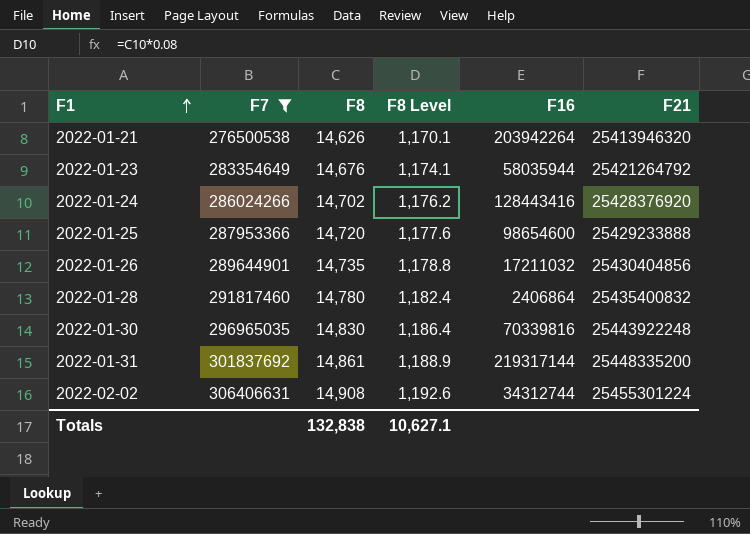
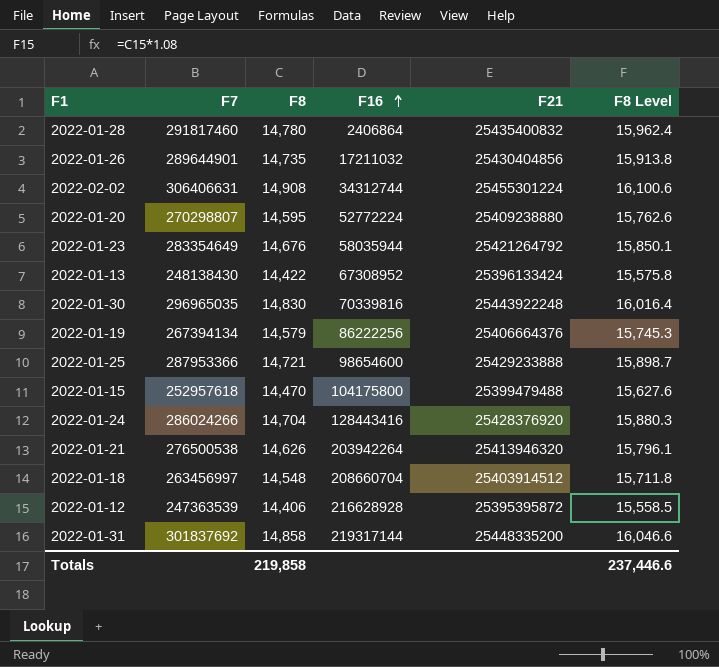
filter: F7 >= 276500538 -> none
row order: F1 ascending -> F16 ascending
column F8 Level | formula: [F8] * 0.08 -> [F8] * 1.08
column F8 Level | position: 4 -> 6
2022-01-25 | F8: 14,720 -> 14,721
2022-01-24 | F8: 14,702 -> 14,704
2022-01-31 | F8: 14,861 -> 14,858
Totals | F8: 132,838 -> 219,858
Totals | F8 Level: 10,627.1 -> 237,446.6

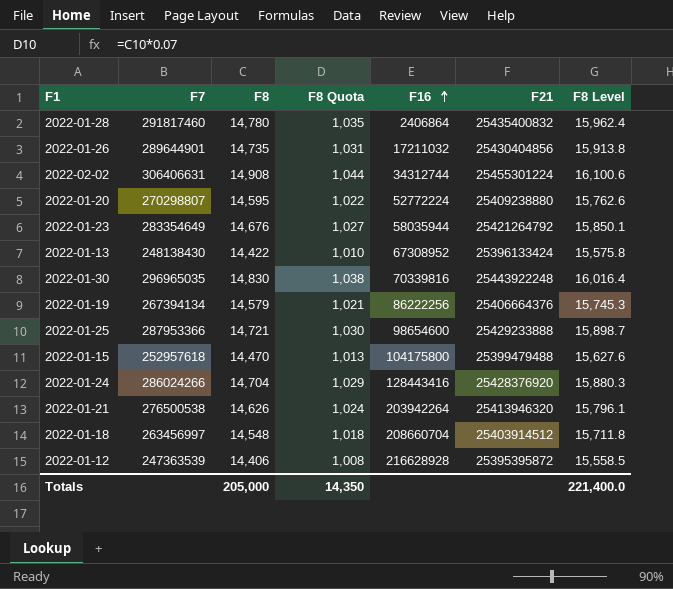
column F8 Quota | formula: none -> [F8] * 0.07
row 2022-01-31: 301837692 | 14,858 | 219317144 | 25448335200 | 16,046.6 -> none
Totals | F8: 219,858 -> 205,000
Totals | F8 Level: 237,446.6 -> 221,400.0

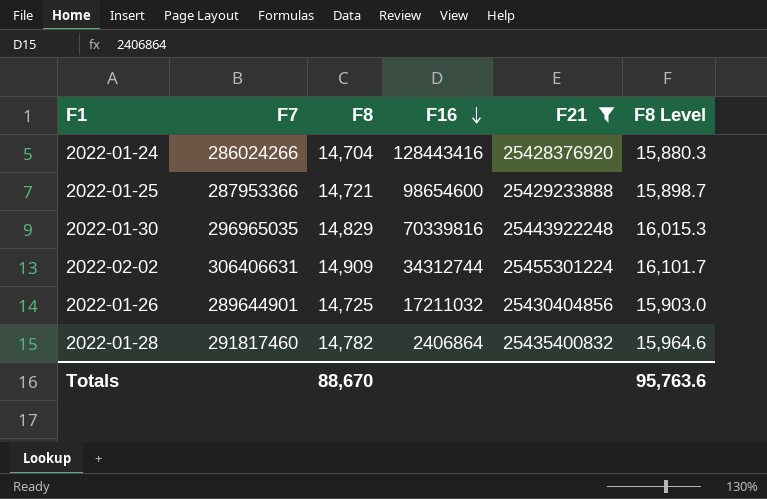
filter: none -> F21 >= 25428376920
row order: F16 ascending -> F16 descending
column F8 Quota | formula: [F8] * 0.07 -> none
2022-01-30 | F8: 14,830 -> 14,829
2022-01-30 | F8 Level: 16,016.4 -> 16,015.3
2022-02-02 | F8: 14,908 -> 14,909
2022-02-02 | F8 Level: 16,100.6 -> 16,101.7
2022-01-26 | F8: 14,735 -> 14,725
2022-01-26 | F8 Level: 15,913.8 -> 15,903.0
2022-01-28 | F8: 14,780 -> 14,782
2022-01-28 | F8 Level: 15,962.4 -> 15,964.6
Totals | F8: 205,000 -> 88,670
Totals | F8 Level: 221,400.0 -> 95,763.6

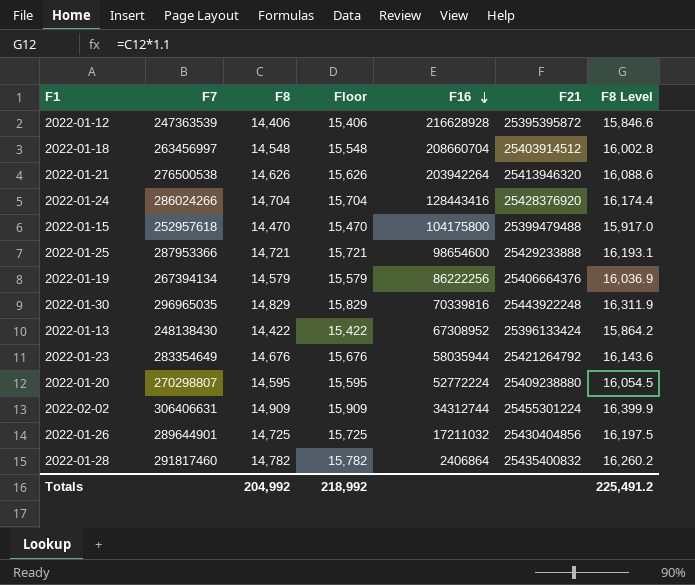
filter: F21 >= 25428376920 -> none
column Floor | formula: none -> [F8] + 1000
column F8 Level | formula: [F8] * 1.08 -> [F8] * 1.1
Totals | F8: 88,670 -> 204,992
Totals | F8 Level: 95,763.6 -> 225,491.2

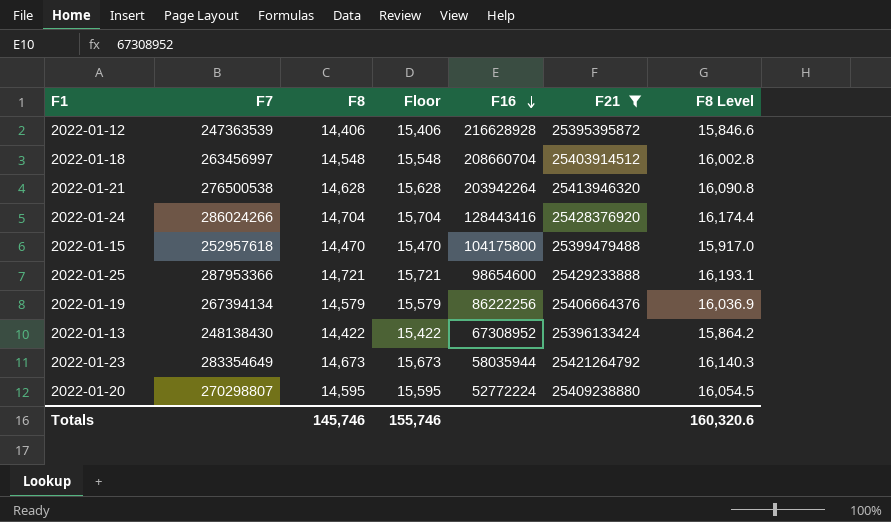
filter: none -> F21 <= 25429233888
2022-01-21 | F8: 14,626 -> 14,628
2022-01-21 | Floor: 15,626 -> 15,628
2022-01-21 | F8 Level: 16,088.6 -> 16,090.8
2022-01-23 | F8: 14,676 -> 14,673
2022-01-23 | Floor: 15,676 -> 15,673
2022-01-23 | F8 Level: 16,143.6 -> 16,140.3
Totals | F8: 204,992 -> 145,746
Totals | Floor: 218,992 -> 155,746
Totals | F8 Level: 225,491.2 -> 160,320.6

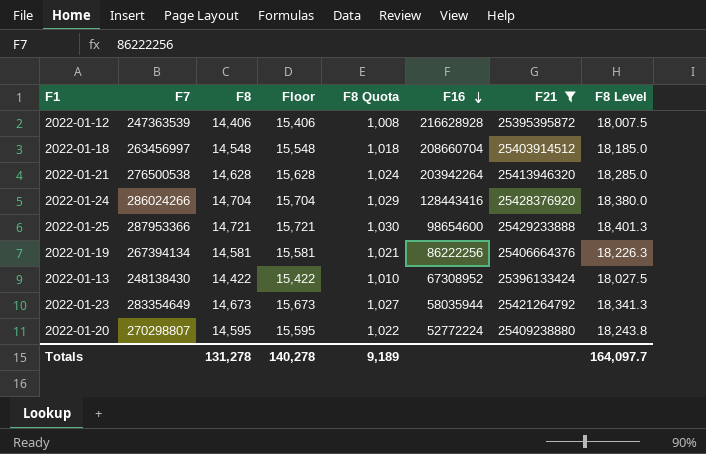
column F8 Quota | formula: none -> [F8] * 0.07
column F8 Level | formula: [F8] * 1.1 -> [F8] * 1.25
row 2022-01-15: 252957618 | 14,470 | 15,470 | 104175800 | 25399479488 | 15,917.0 -> none
2022-01-19 | F8: 14,579 -> 14,581
2022-01-19 | Floor: 15,579 -> 15,581
Totals | F8: 145,746 -> 131,278
Totals | Floor: 155,746 -> 140,278
Totals | F8 Level: 160,320.6 -> 164,097.7

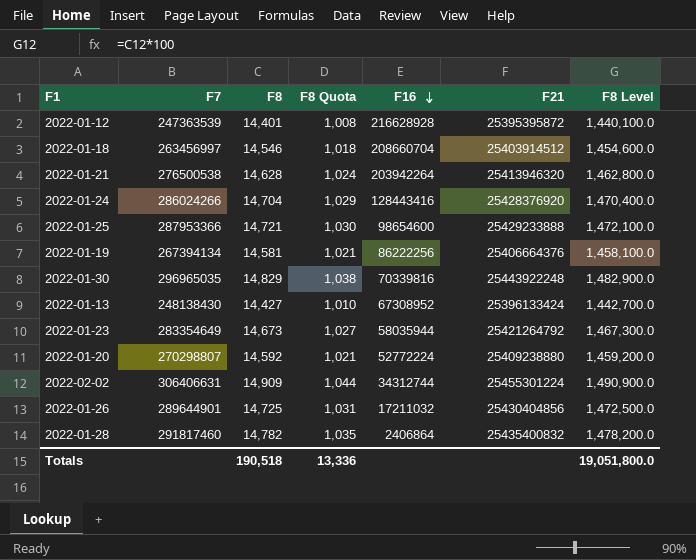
filter: F21 <= 25429233888 -> none
column Floor | formula: [F8] + 1000 -> none
column F8 Level | formula: [F8] * 1.25 -> [F8] * 100
2022-01-12 | F8: 14,406 -> 14,401
2022-01-18 | F8: 14,548 -> 14,546
2022-01-13 | F8: 14,422 -> 14,427
2022-01-20 | F8: 14,595 -> 14,592
2022-01-20 | F8 Quota: 1,022 -> 1,021
Totals | F8: 131,278 -> 190,518
Totals | F8 Quota: 9,189 -> 13,336
Totals | F8 Level: 164,097.7 -> 19,051,800.0

